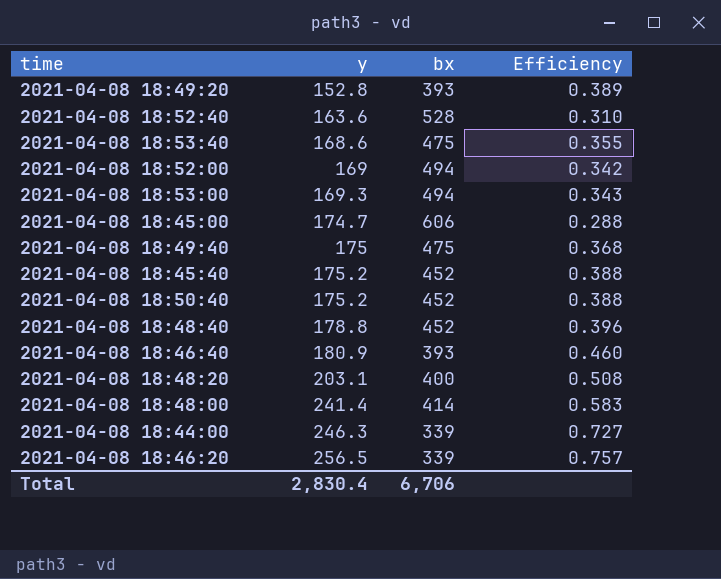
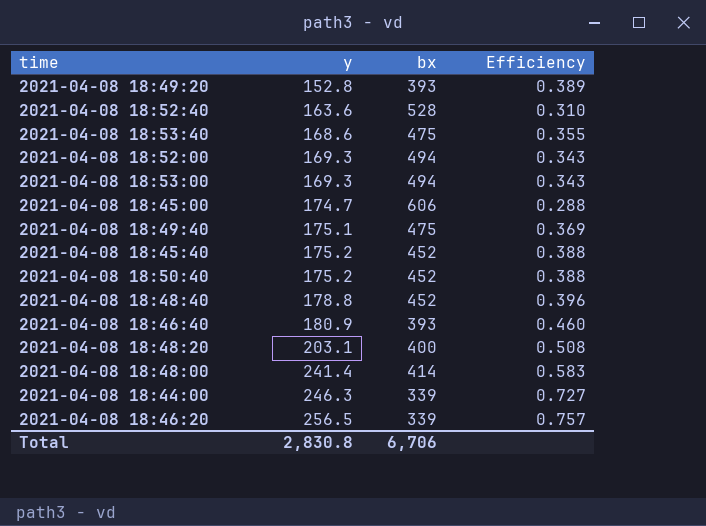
2021-04-08 18:52:00 | y: 169 -> 169.3
2021-04-08 18:52:00 | Efficiency: 0.342 -> 0.343
2021-04-08 18:49:40 | y: 175 -> 175.1
2021-04-08 18:49:40 | Efficiency: 0.368 -> 0.369
Total | y: 2,830.4 -> 2,830.8

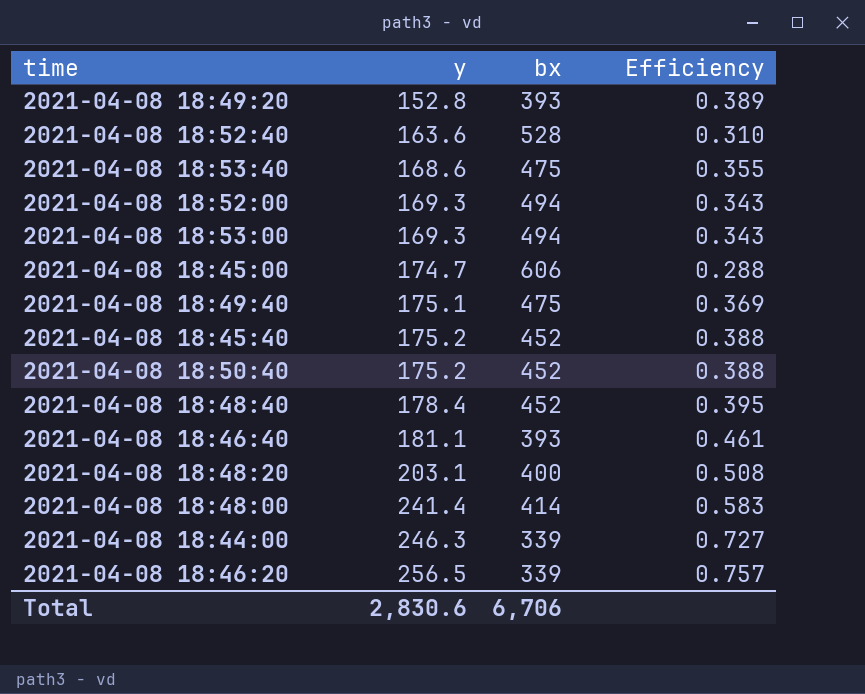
2021-04-08 18:48:40 | y: 178.8 -> 178.4
2021-04-08 18:48:40 | Efficiency: 0.396 -> 0.395
2021-04-08 18:46:40 | y: 180.9 -> 181.1
2021-04-08 18:46:40 | Efficiency: 0.460 -> 0.461
Total | y: 2,830.8 -> 2,830.6

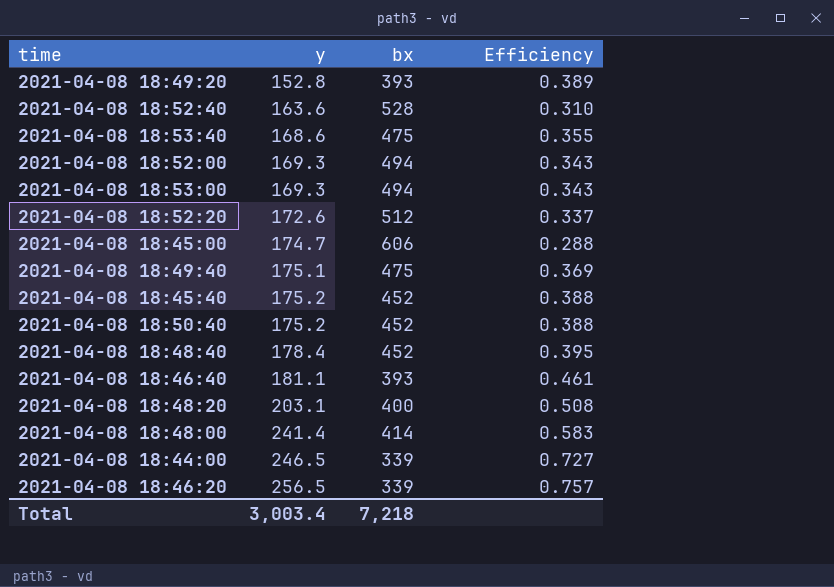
row 2021-04-08 18:52:20: none -> 172.6 | 512 | 0.337
2021-04-08 18:44:00 | y: 246.3 -> 246.5
Total | y: 2,830.6 -> 3,003.4
Total | bx: 6,706 -> 7,218

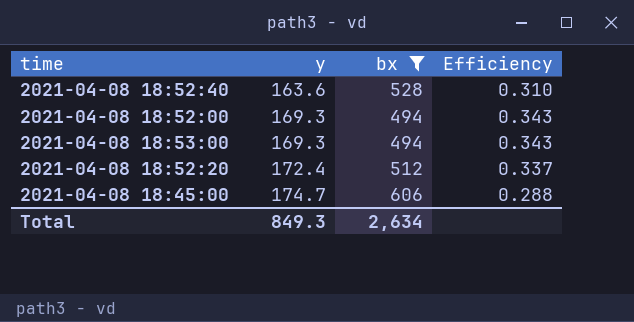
filter: none -> bx >= 494
2021-04-08 18:52:20 | y: 172.6 -> 172.4
Total | y: 3,003.4 -> 849.3
Total | bx: 7,218 -> 2,634

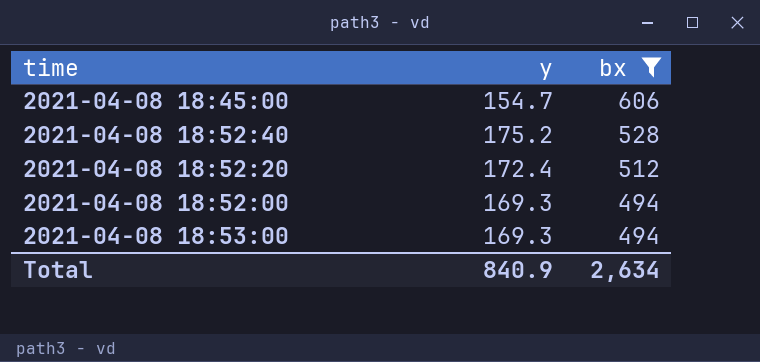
row order: y ascending -> bx descending
column Efficiency | formula: [y] / [bx] -> none
2021-04-08 18:45:00 | y: 174.7 -> 154.7
2021-04-08 18:52:40 | y: 163.6 -> 175.2
Total | y: 849.3 -> 840.9

